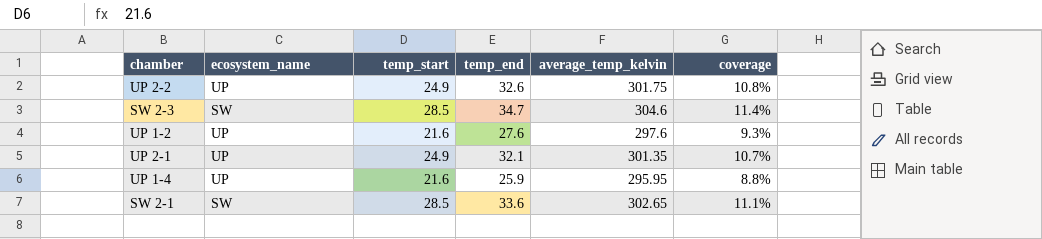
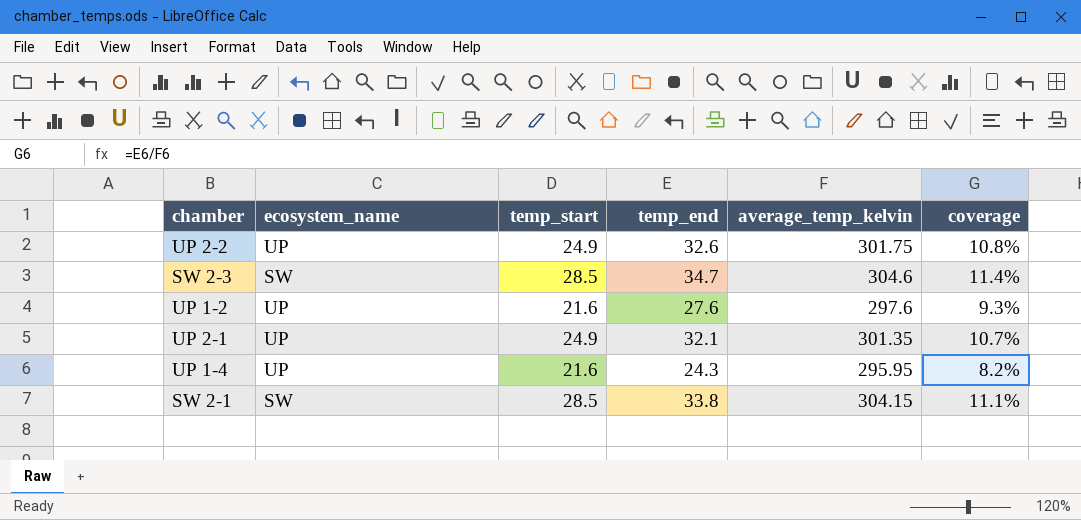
UP 1-4 | temp_end: 25.9 -> 24.3
UP 1-4 | coverage: 8.8% -> 8.2%
SW 2-1 | temp_end: 33.6 -> 33.8
SW 2-1 | average_temp_kelvin: 302.65 -> 304.15

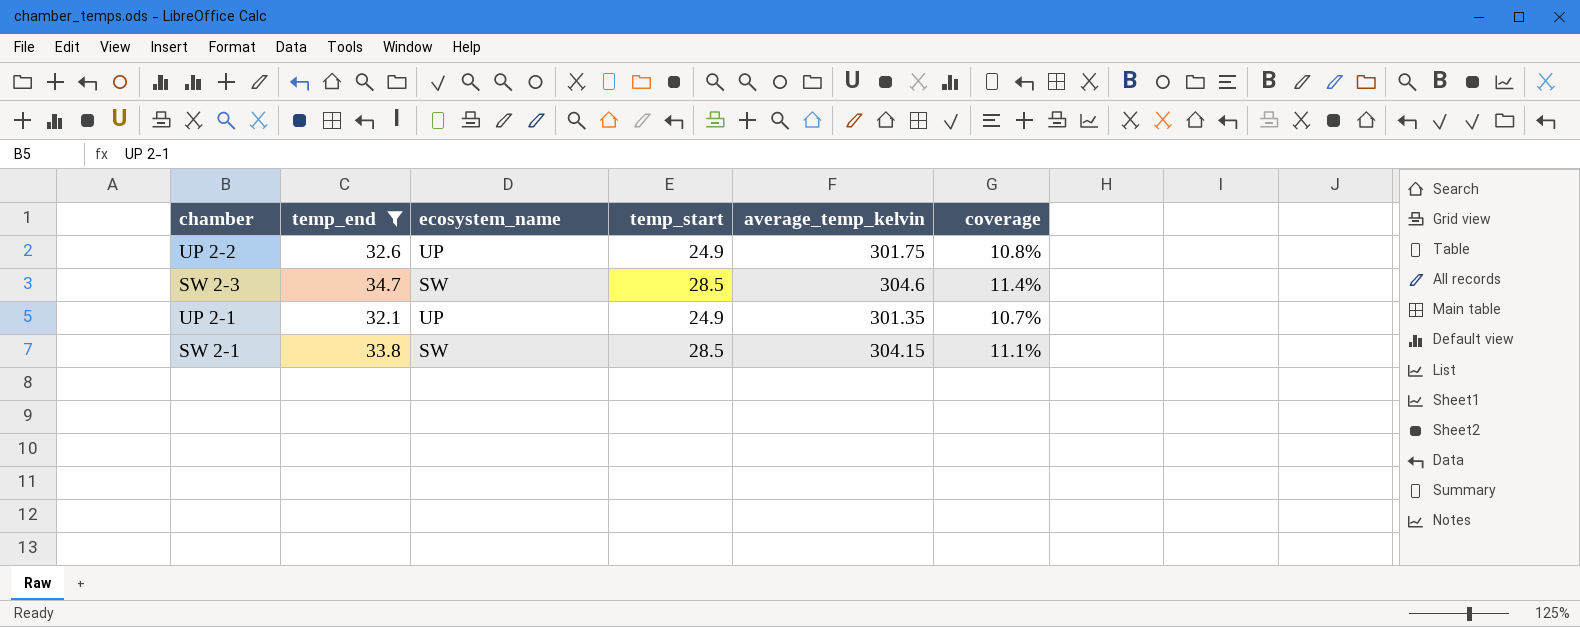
filter: none -> temp_end >= 32.1
column temp_end | position: 4 -> 2

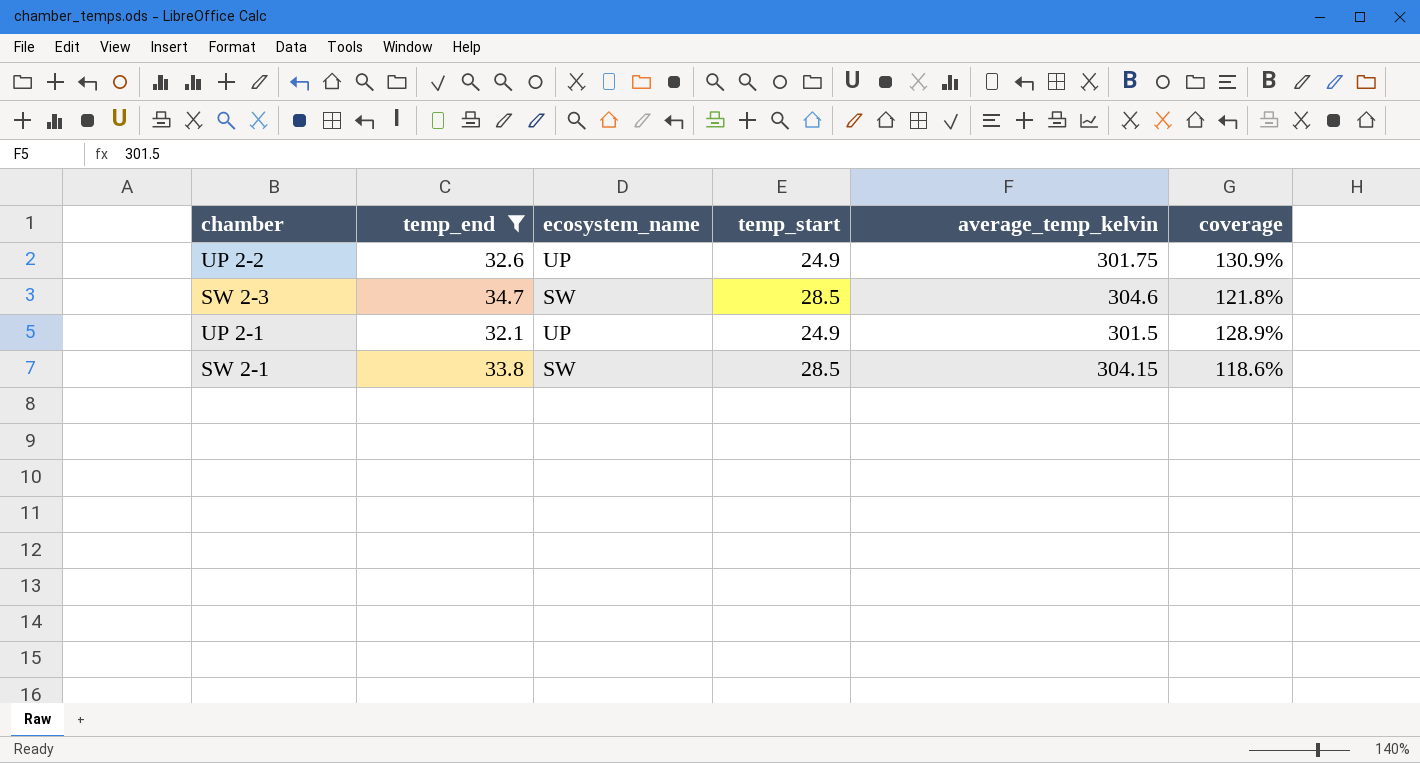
column coverage | formula: [temp_end] / [average_temp_kelvin] -> [temp_end] / [temp_start]
UP 2-1 | average_temp_kelvin: 301.35 -> 301.5

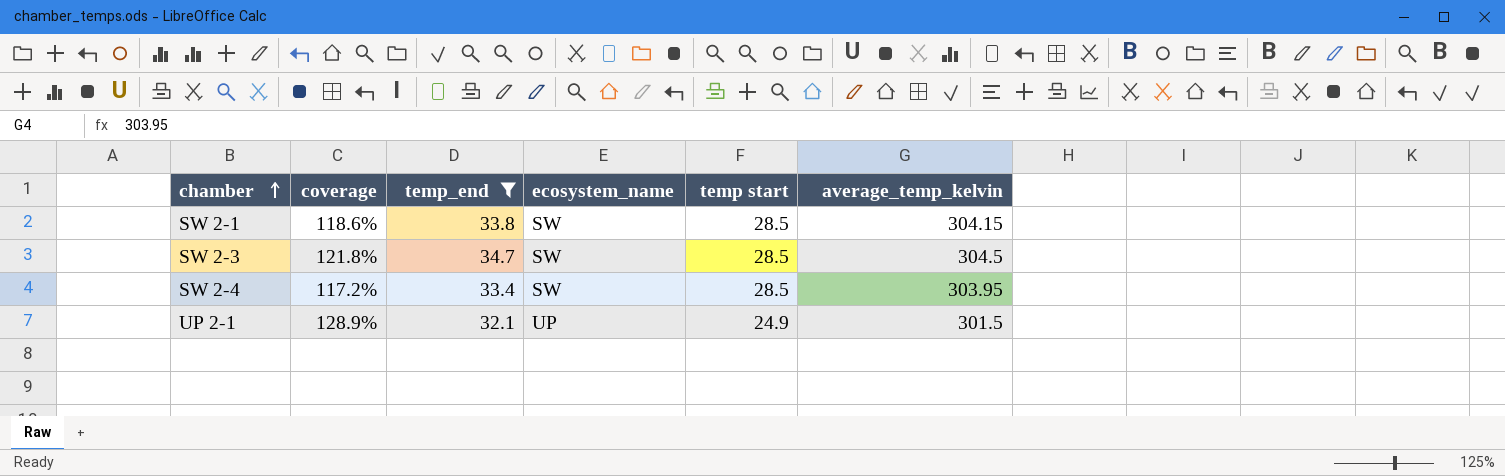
row order: none -> chamber ascending
column coverage | position: 6 -> 2
column name: temp_start -> temp start
row UP 2-2: 32.6 | UP | 24.9 | 301.75 | 130.9% -> none
SW 2-3 | average_temp_kelvin: 304.6 -> 304.5
row SW 2-4: none -> 117.2% | 33.4 | SW | 28.5 | 303.95

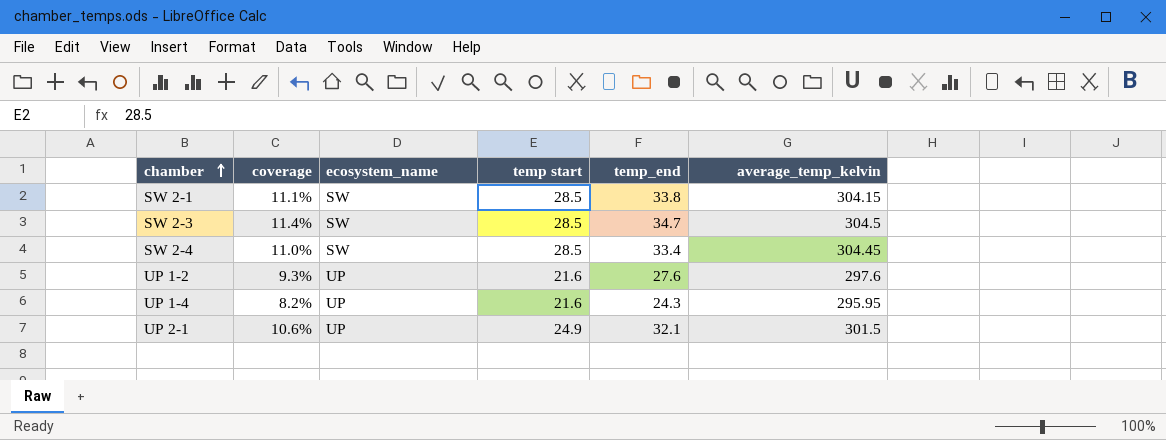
filter: temp_end >= 32.1 -> none
column coverage | formula: [temp_end] / [temp start] -> [temp_end] / [average_temp_kelvin]
column temp_end | position: 3 -> 5
SW 2-4 | average_temp_kelvin: 303.95 -> 304.45

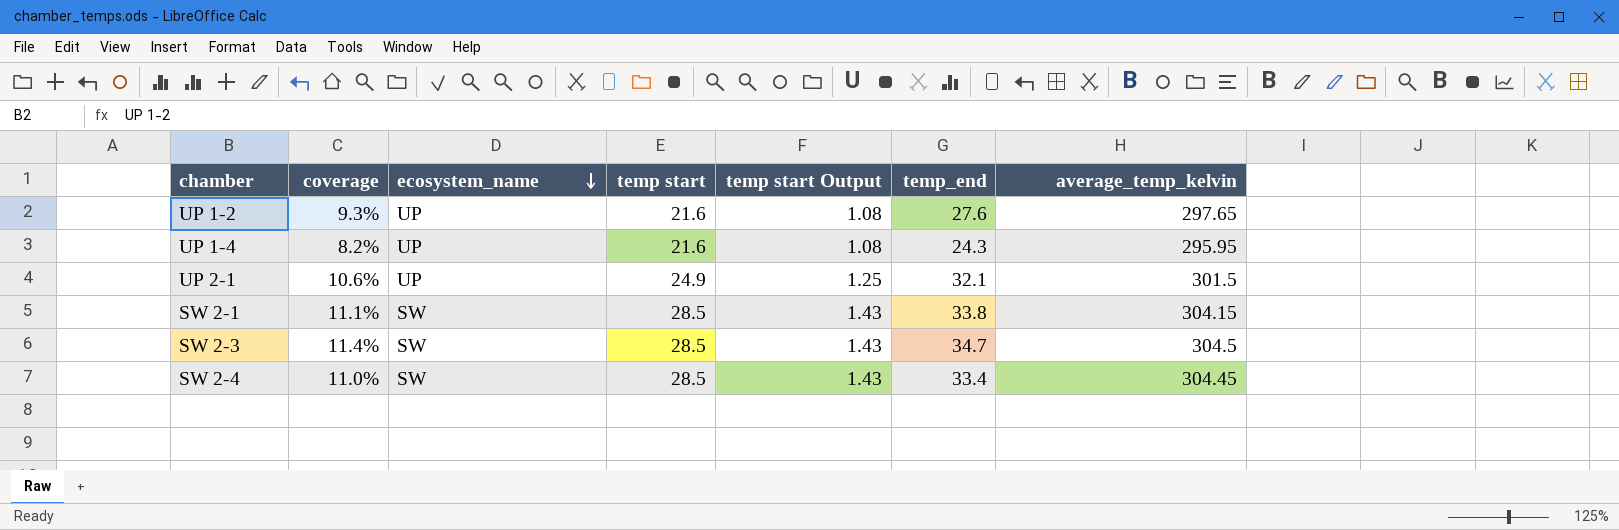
row order: chamber ascending -> ecosystem_name descending
column temp start Output | formula: none -> [temp start] * 0.05
UP 1-2 | average_temp_kelvin: 297.6 -> 297.65

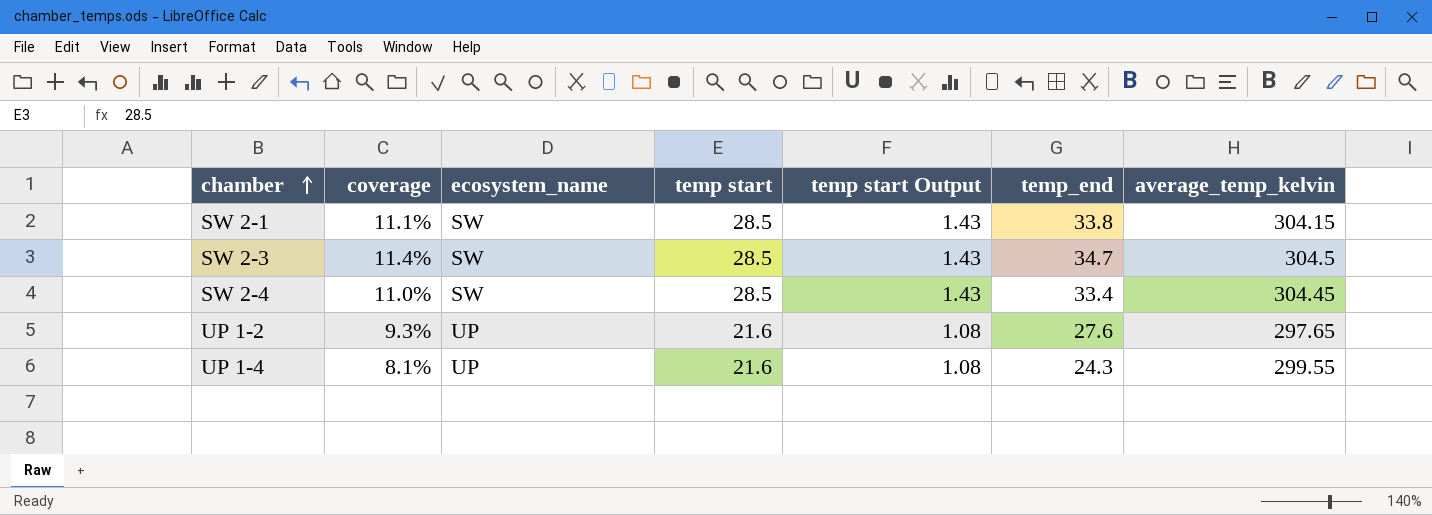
row order: ecosystem_name descending -> chamber ascending
row UP 2-1: 10.6% | UP | 24.9 | 1.25 | 32.1 | 301.5 -> none
UP 1-4 | coverage: 8.2% -> 8.1%
UP 1-4 | average_temp_kelvin: 295.95 -> 299.55

